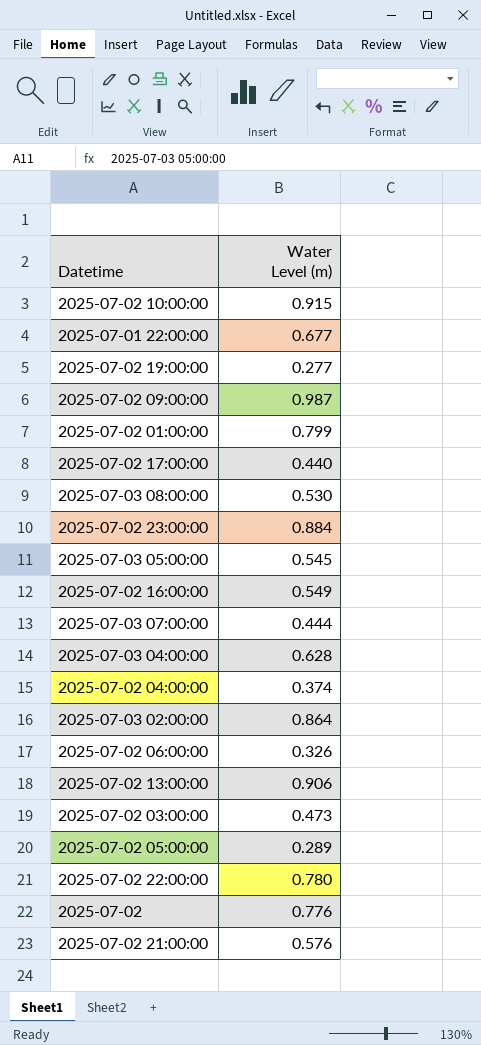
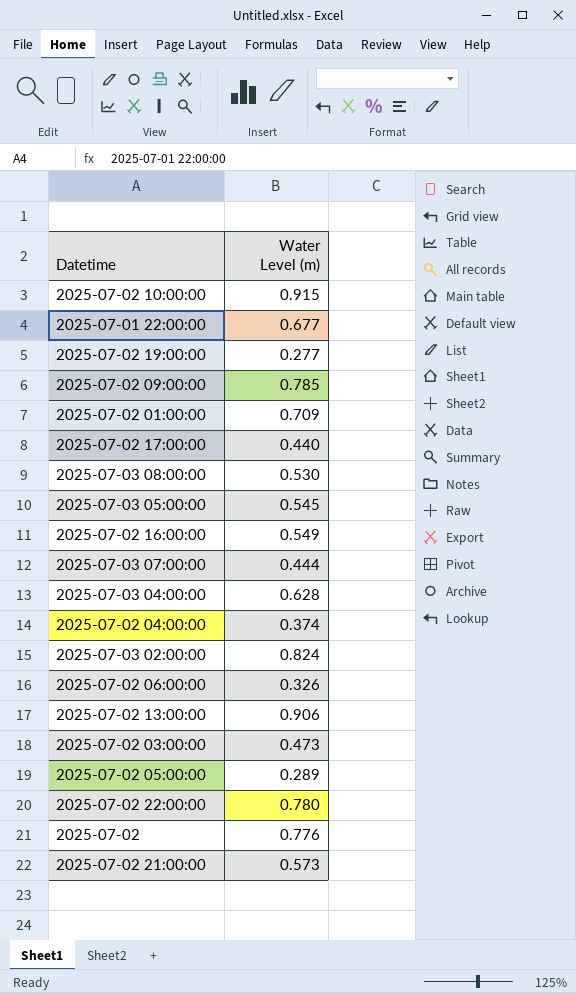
row 2025-07-02 23:00:00: 0.884 -> none
2025-07-02 09:00:00 | Water Level (m): 0.987 -> 0.785
2025-07-02 01:00:00 | Water Level (m): 0.799 -> 0.709
2025-07-03 02:00:00 | Water Level (m): 0.864 -> 0.824
2025-07-02 21:00:00 | Water Level (m): 0.576 -> 0.573

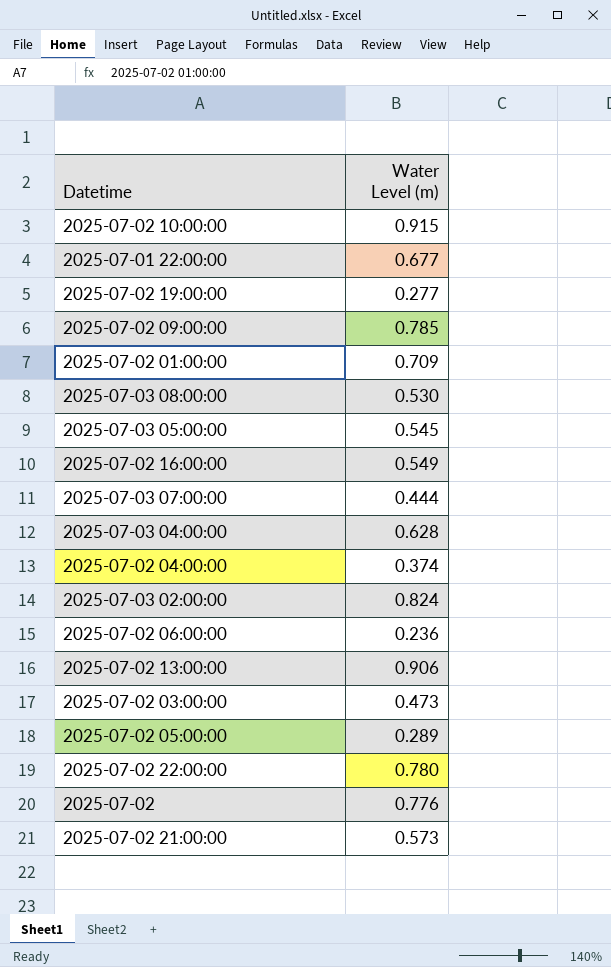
row 2025-07-02 17:00:00: 0.440 -> none
2025-07-02 06:00:00 | Water Level (m): 0.326 -> 0.236

